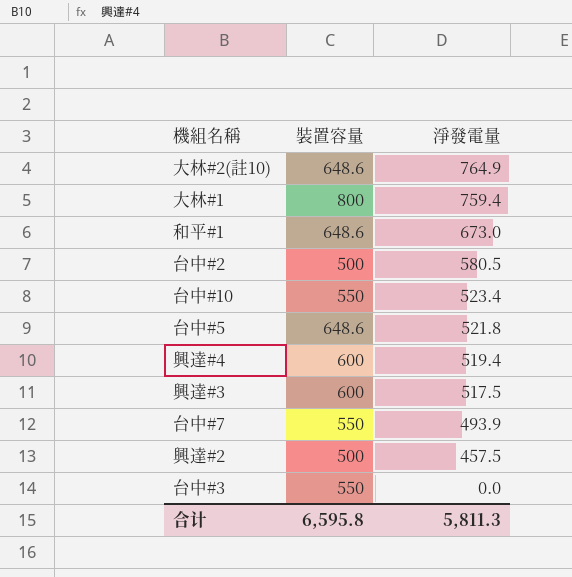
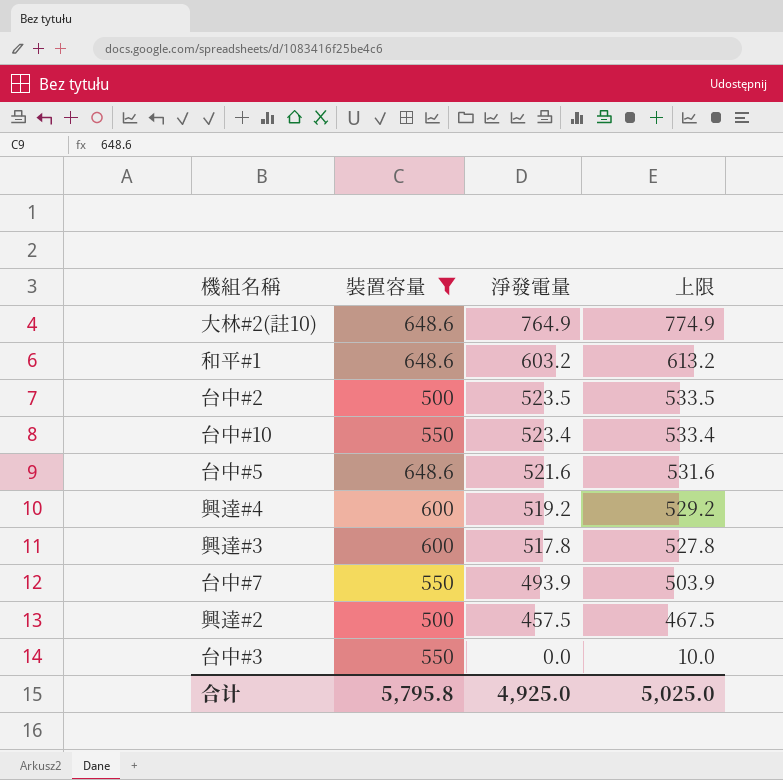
filter: none -> 裝置容量 != 800
column 上限 | formula: none -> [淨發電量] + 10
和平#1 | 淨發電量: 673.0 -> 603.2
台中#2 | 淨發電量: 580.5 -> 523.5
台中#5 | 淨發電量: 521.8 -> 521.6
興達#4 | 淨發電量: 519.4 -> 519.2
興達#3 | 淨發電量: 517.5 -> 517.8
合计 | 裝置容量: 6,595.8 -> 5,795.8
合计 | 淨發電量: 5,811.3 -> 4,925.0

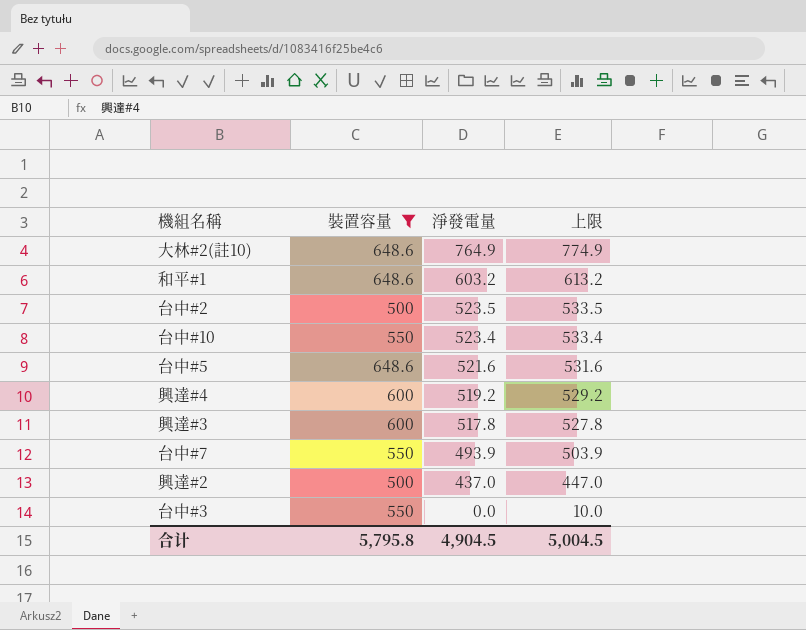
興達#2 | 淨發電量: 457.5 -> 437.0
興達#2 | 上限: 467.5 -> 447.0
合计 | 淨發電量: 4,925.0 -> 4,904.5
合计 | 上限: 5,025.0 -> 5,004.5

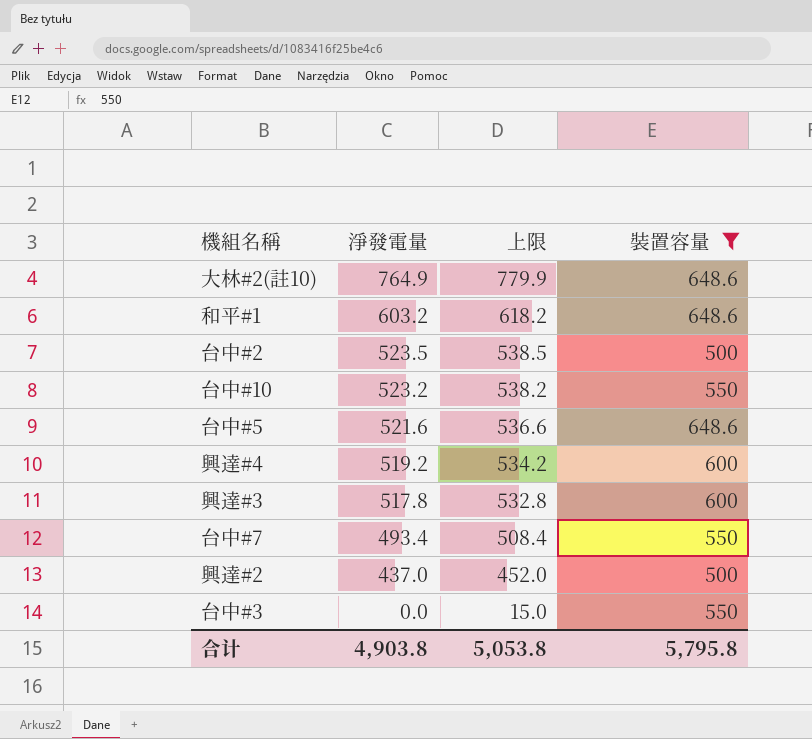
column 上限 | formula: [淨發電量] + 10 -> [淨發電量] + 15
column 裝置容量 | position: 2 -> 4
台中#10 | 淨發電量: 523.4 -> 523.2
台中#7 | 淨發電量: 493.9 -> 493.4
合计 | 淨發電量: 4,904.5 -> 4,903.8
合计 | 上限: 5,004.5 -> 5,053.8

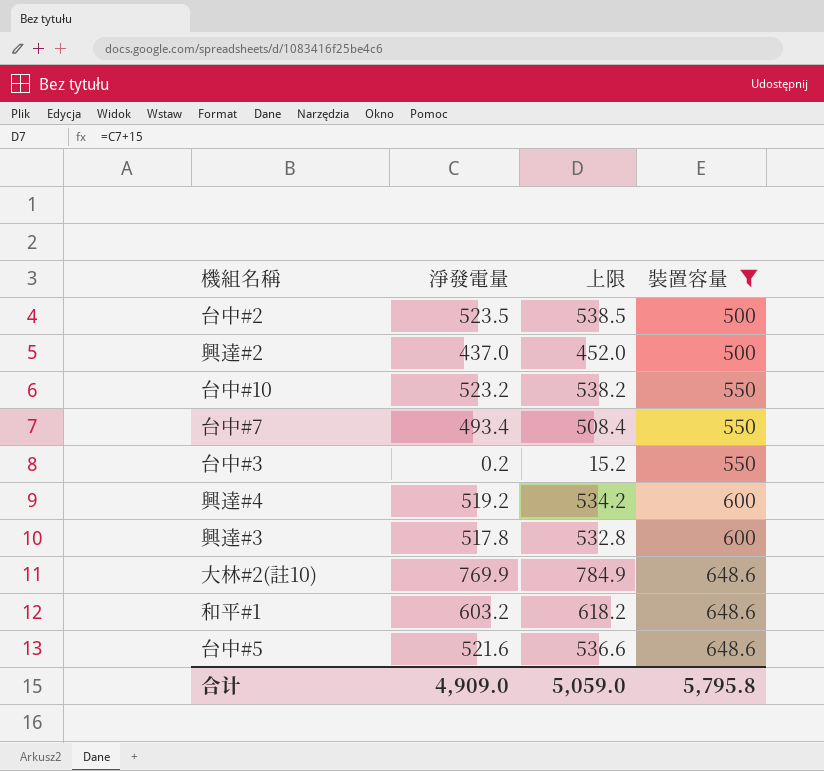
row order: 淨發電量 descending -> 裝置容量 ascending
台中#3 | 淨發電量: 0.0 -> 0.2
台中#3 | 上限: 15.0 -> 15.2
大林#2(註10) | 淨發電量: 764.9 -> 769.9
大林#2(註10) | 上限: 779.9 -> 784.9
合计 | 淨發電量: 4,903.8 -> 4,909.0
合计 | 上限: 5,053.8 -> 5,059.0

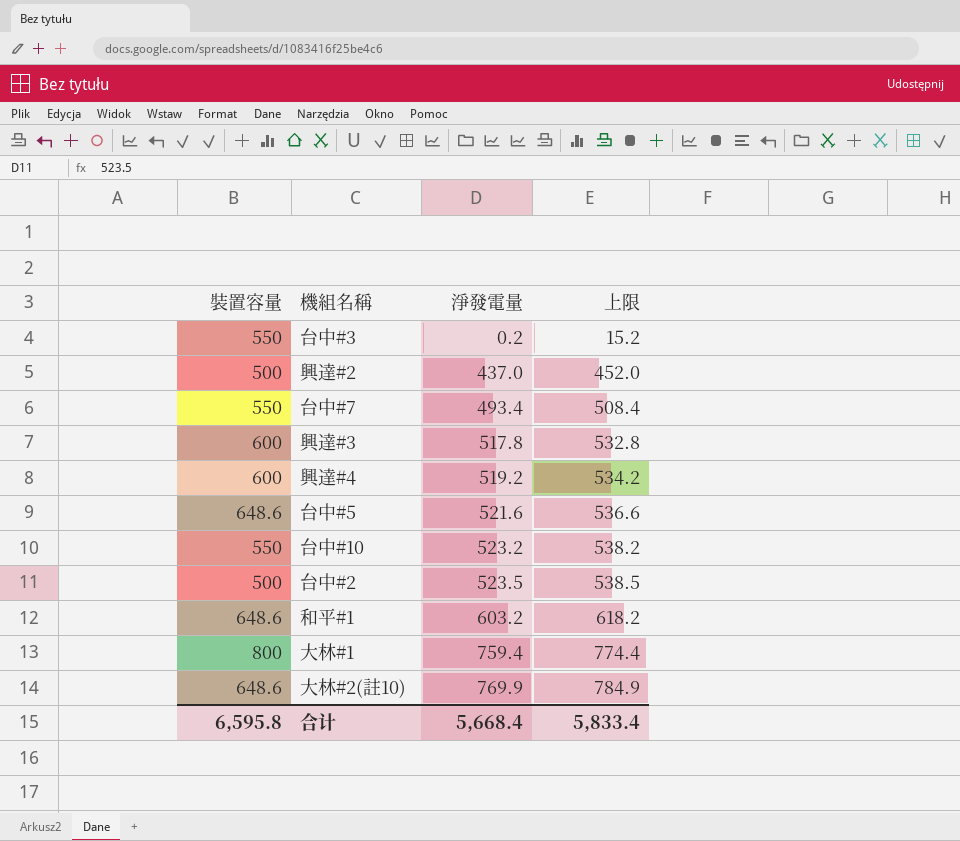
filter: 裝置容量 != 800 -> none
row order: 裝置容量 ascending -> 淨發電量 ascending
column 裝置容量 | position: 4 -> 1
合计 | 裝置容量: 5,795.8 -> 6,595.8
合计 | 淨發電量: 4,909.0 -> 5,668.4
合计 | 上限: 5,059.0 -> 5,833.4

